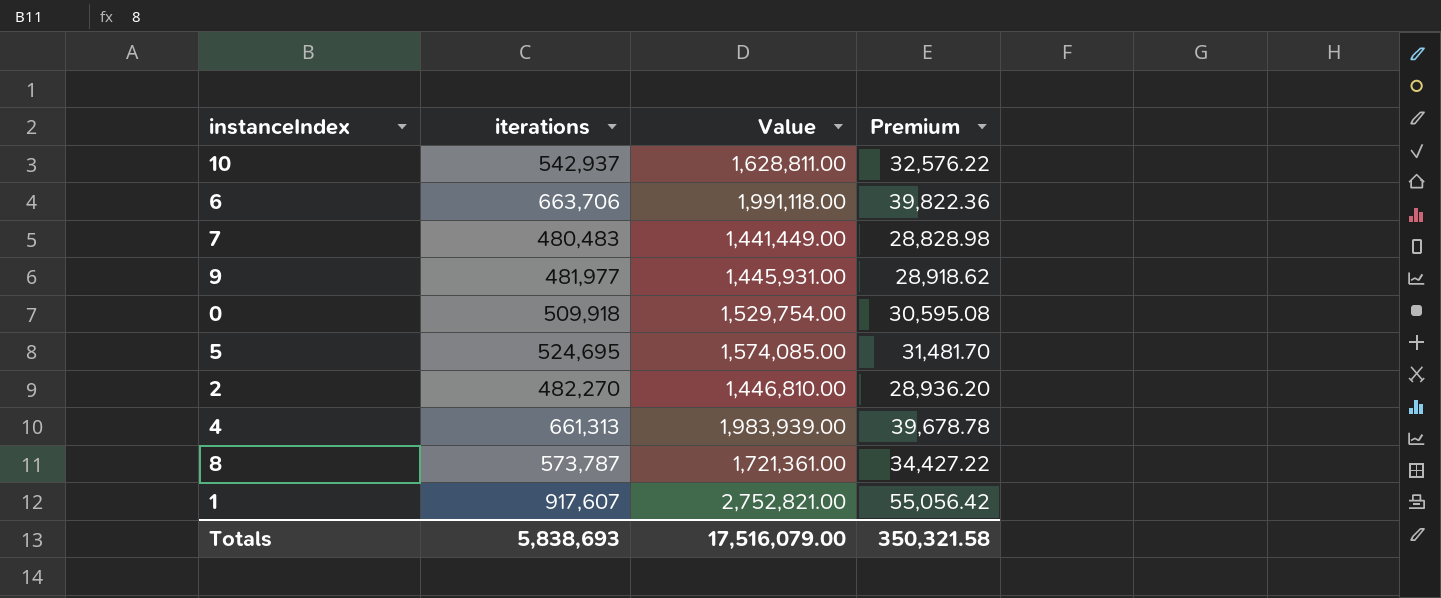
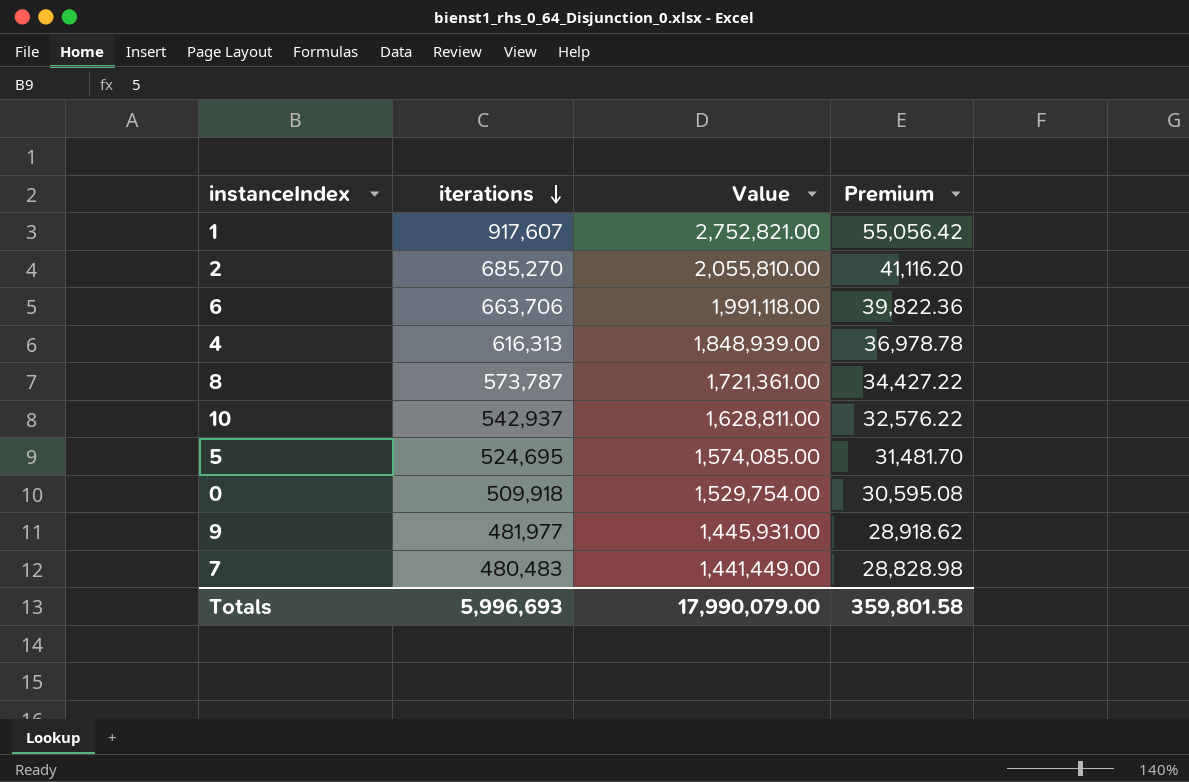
row order: none -> iterations descending
2 | iterations: 482,270 -> 685,270
2 | Value: 1,446,810.00 -> 2,055,810.00
2 | Premium: 28,936.20 -> 41,116.20
4 | iterations: 661,313 -> 616,313
4 | Value: 1,983,939.00 -> 1,848,939.00
4 | Premium: 39,678.78 -> 36,978.78
Totals | iterations: 5,838,693 -> 5,996,693
Totals | Value: 17,516,079.00 -> 17,990,079.00
Totals | Premium: 350,321.58 -> 359,801.58

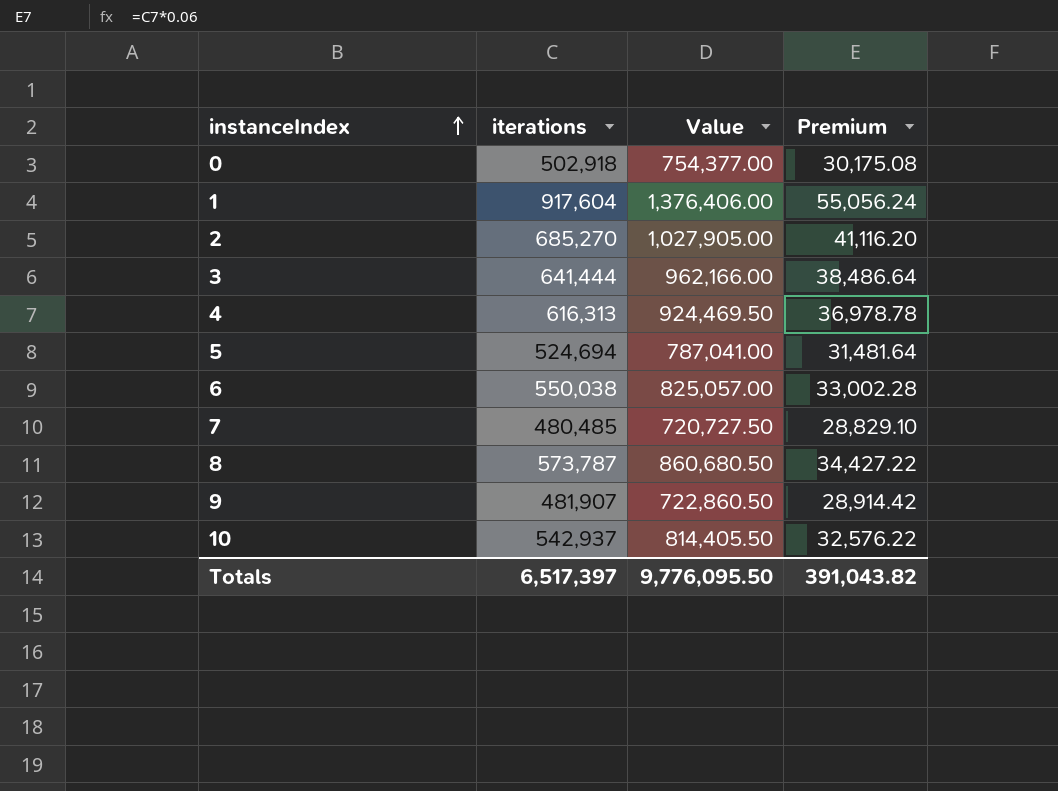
row order: iterations descending -> instanceIndex ascending
column Value | formula: [iterations] * 3 -> [iterations] * 1.5
0 | iterations: 509,918 -> 502,918
0 | Premium: 30,595.08 -> 30,175.08
1 | iterations: 917,607 -> 917,604
1 | Premium: 55,056.42 -> 55,056.24
row 3: none -> 641,444 | 962,166.00 | 38,486.64
5 | iterations: 524,695 -> 524,694
5 | Premium: 31,481.70 -> 31,481.64
6 | iterations: 663,706 -> 550,038
6 | Premium: 39,822.36 -> 33,002.28
7 | iterations: 480,483 -> 480,485
7 | Premium: 28,828.98 -> 28,829.10
9 | iterations: 481,977 -> 481,907
9 | Premium: 28,918.62 -> 28,914.42
Totals | iterations: 5,996,693 -> 6,517,397
Totals | Value: 17,990,079.00 -> 9,776,095.50
Totals | Premium: 359,801.58 -> 391,043.82

